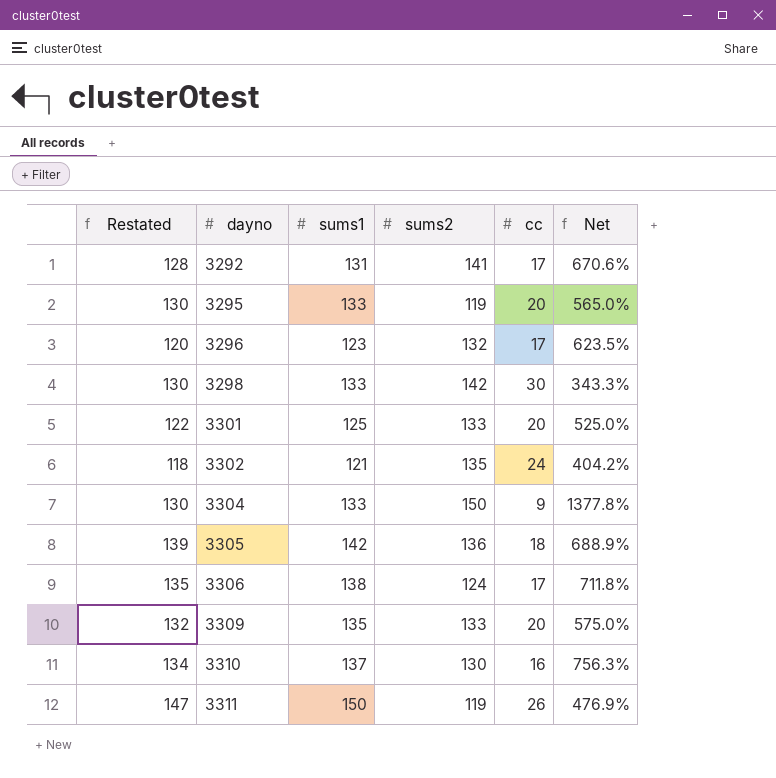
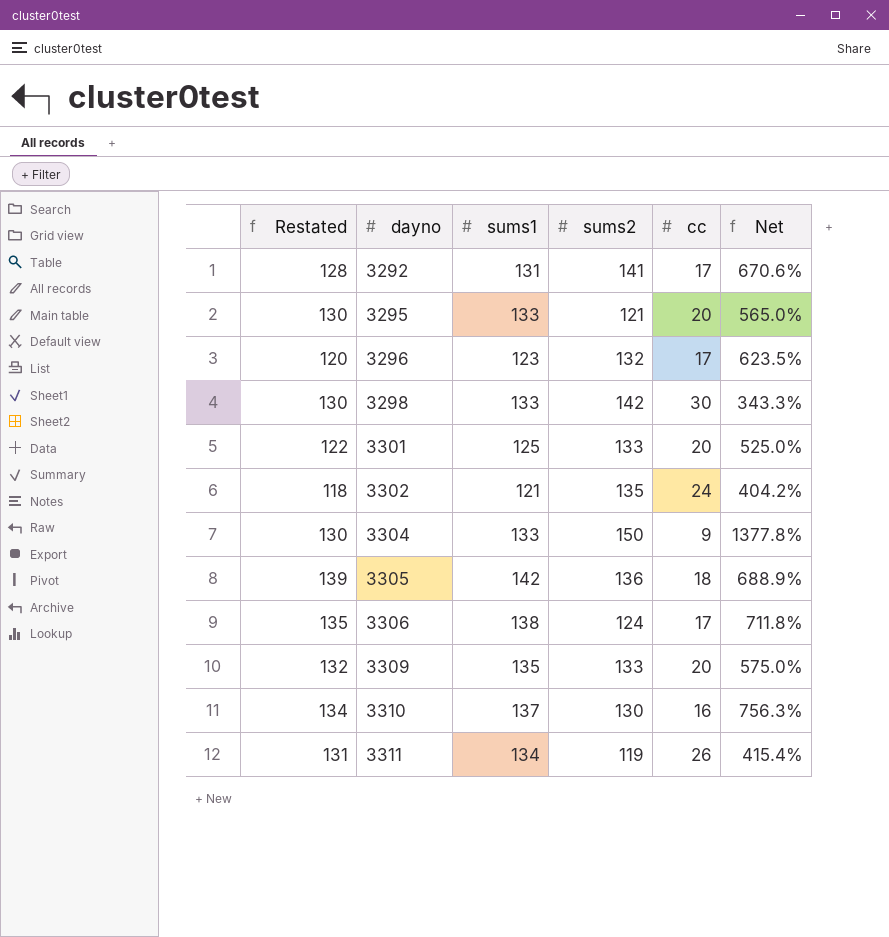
3295 | sums2: 119 -> 121
3311 | Restated: 147 -> 131
3311 | sums1: 150 -> 134
3311 | Net: 476.9% -> 415.4%

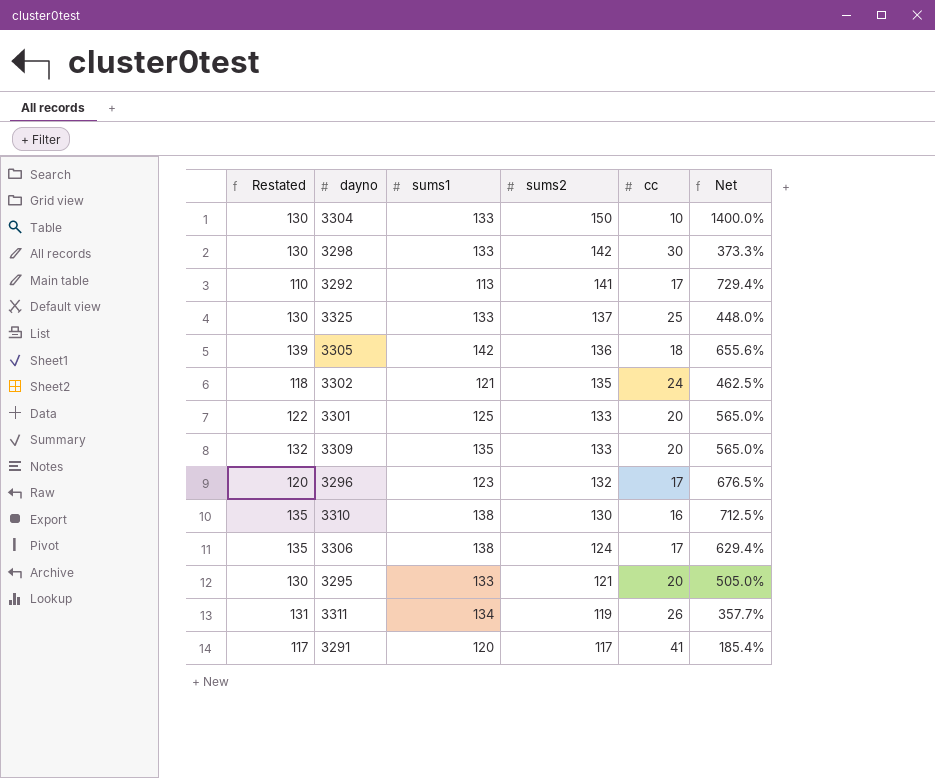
row order: dayno ascending -> sums2 descending
column Net | formula: ([sums1] - [cc]) / [cc] -> ([sums2] - [cc]) / [cc]
3304 | cc: 9 -> 10
3292 | Restated: 128 -> 110
3292 | sums1: 131 -> 113
row 3325: none -> 130 | 133 | 137 | 25 | 448.0%
3310 | Restated: 134 -> 135
3310 | sums1: 137 -> 138
row 3291: none -> 117 | 120 | 117 | 41 | 185.4%

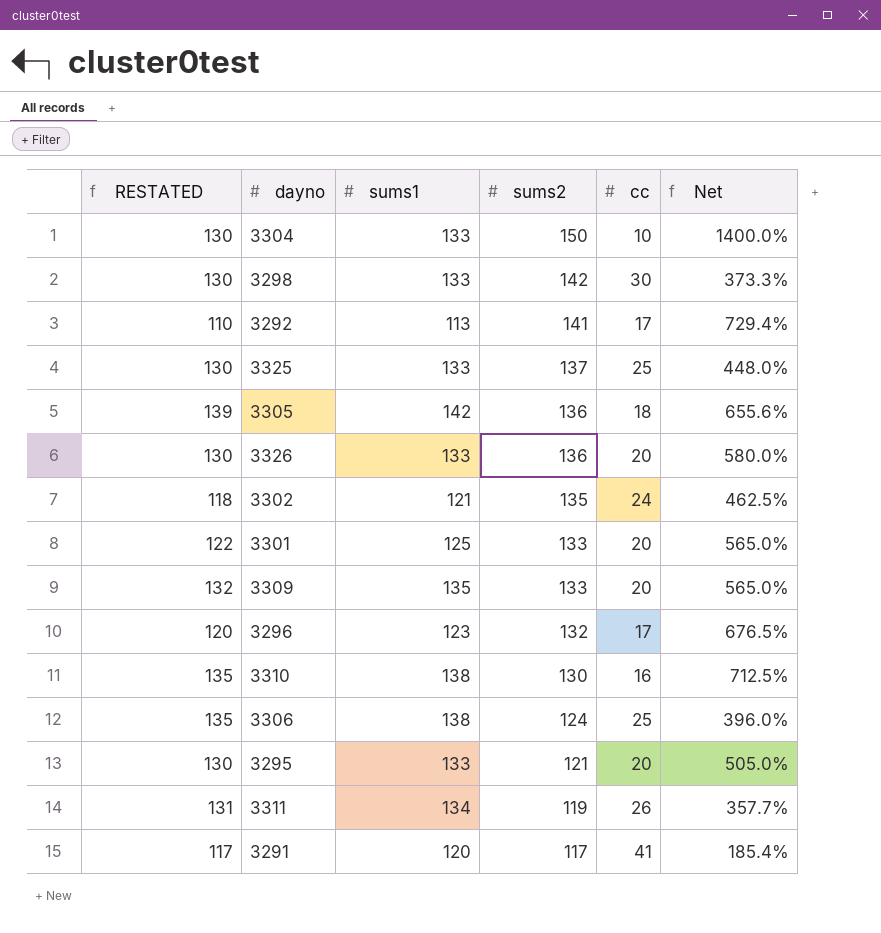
column name: Restated -> RESTATED
row 3326: none -> 130 | 133 | 136 | 20 | 580.0%
3306 | cc: 17 -> 25
3306 | Net: 629.4% -> 396.0%

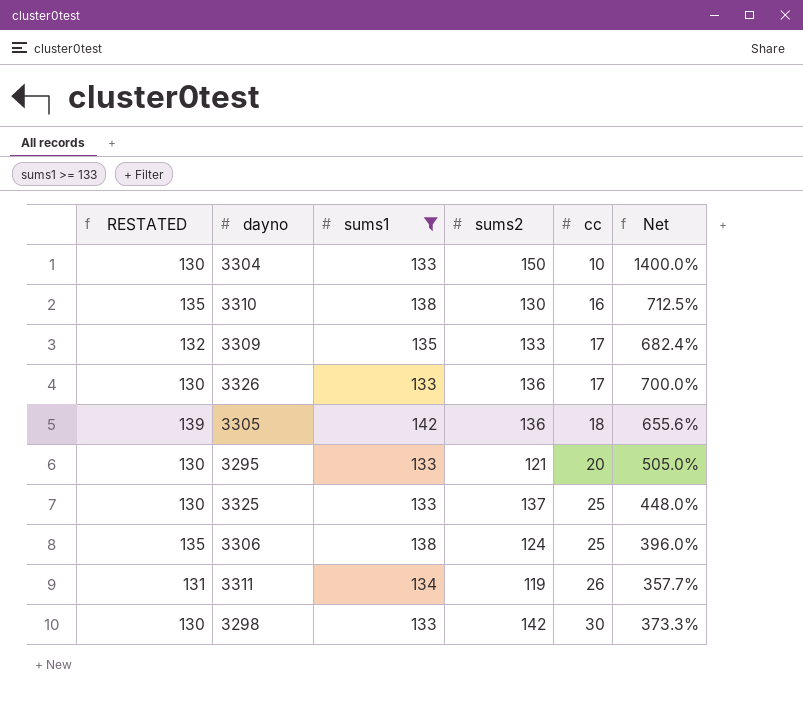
filter: none -> sums1 >= 133
row order: sums2 descending -> cc ascending
3309 | cc: 20 -> 17
3309 | Net: 565.0% -> 682.4%
3326 | cc: 20 -> 17
3326 | Net: 580.0% -> 700.0%

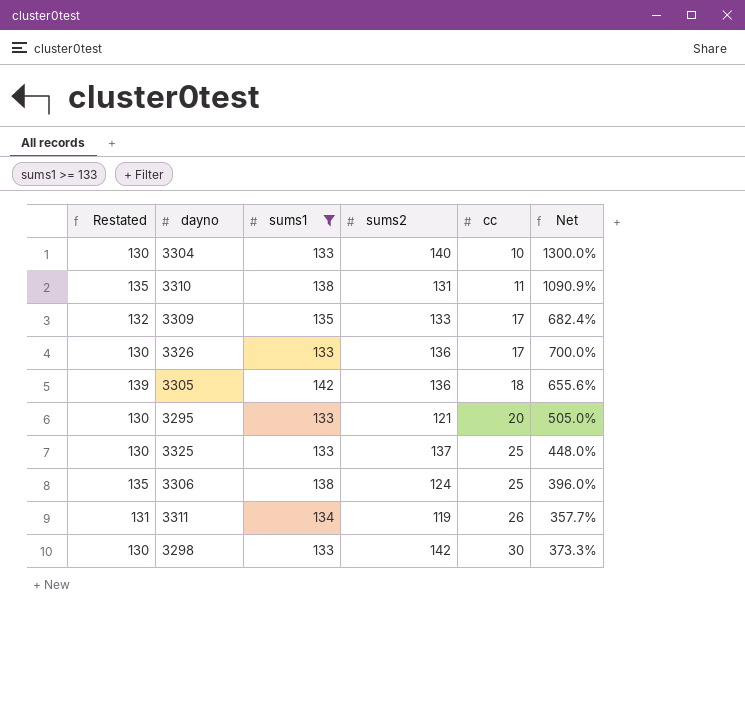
column name: RESTATED -> Restated
3304 | sums2: 150 -> 140
3304 | Net: 1400.0% -> 1300.0%
3310 | sums2: 130 -> 131
3310 | cc: 16 -> 11
3310 | Net: 712.5% -> 1090.9%

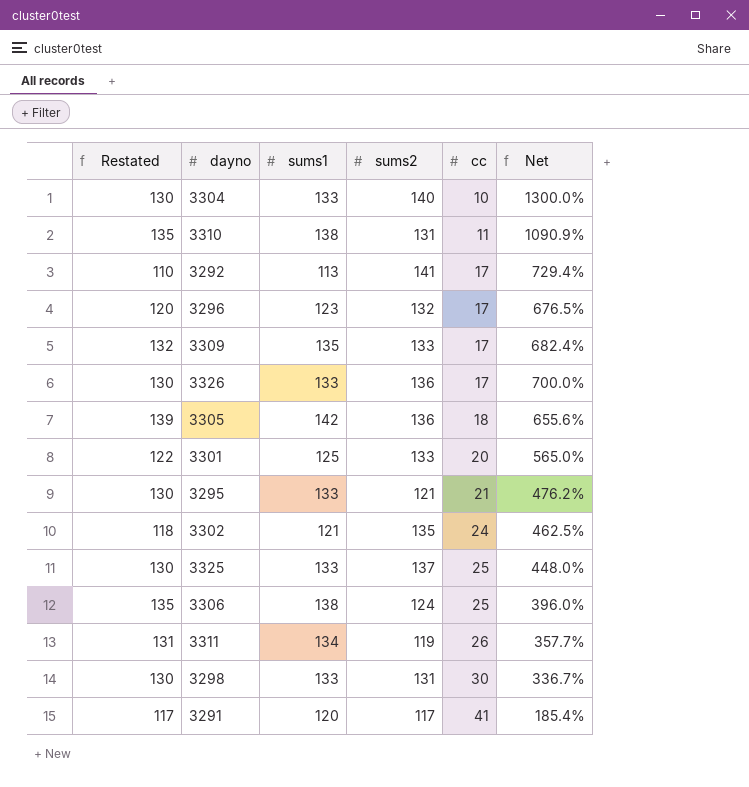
filter: sums1 >= 133 -> none
3295 | cc: 20 -> 21
3295 | Net: 505.0% -> 476.2%
3298 | sums2: 142 -> 131
3298 | Net: 373.3% -> 336.7%

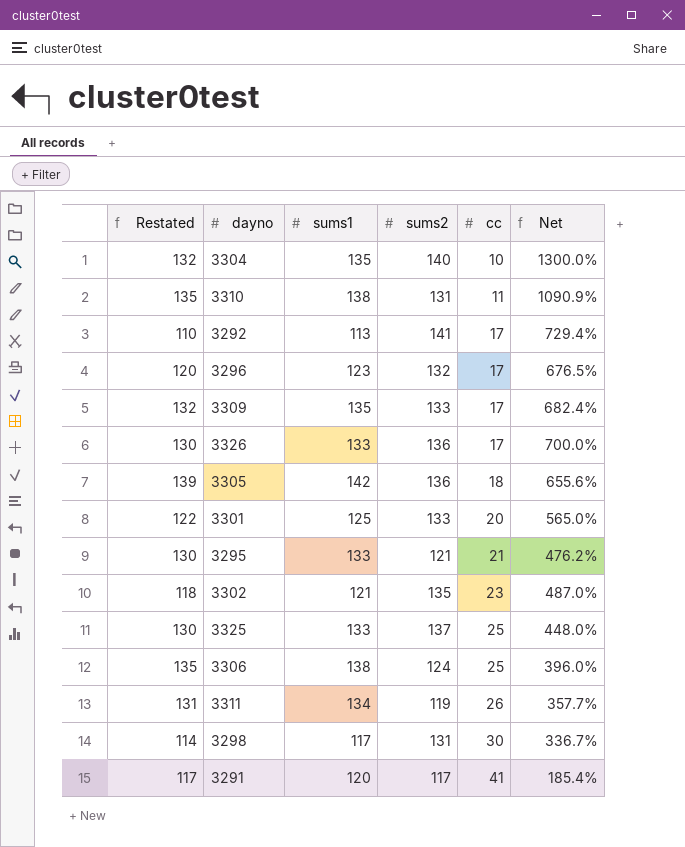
3304 | Restated: 130 -> 132
3304 | sums1: 133 -> 135
3302 | cc: 24 -> 23
3302 | Net: 462.5% -> 487.0%
3298 | Restated: 130 -> 114
3298 | sums1: 133 -> 117

